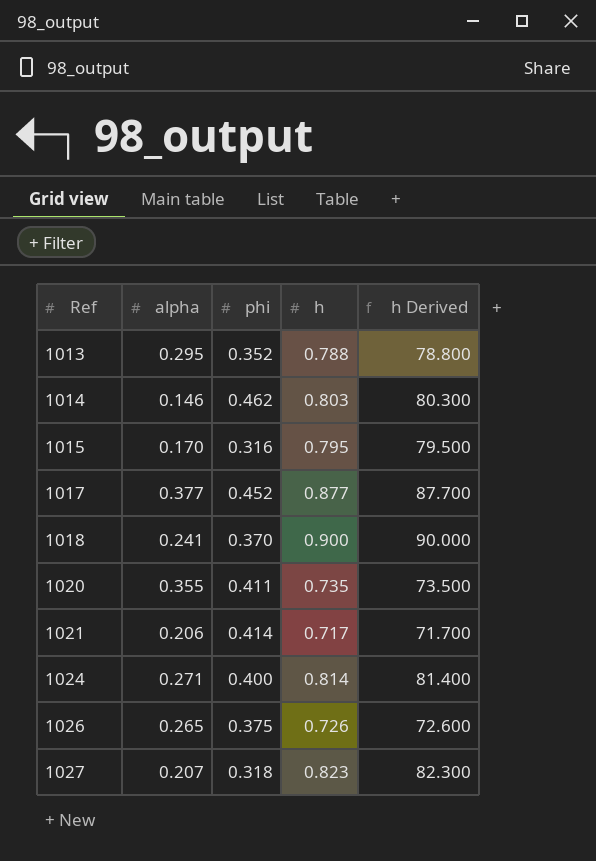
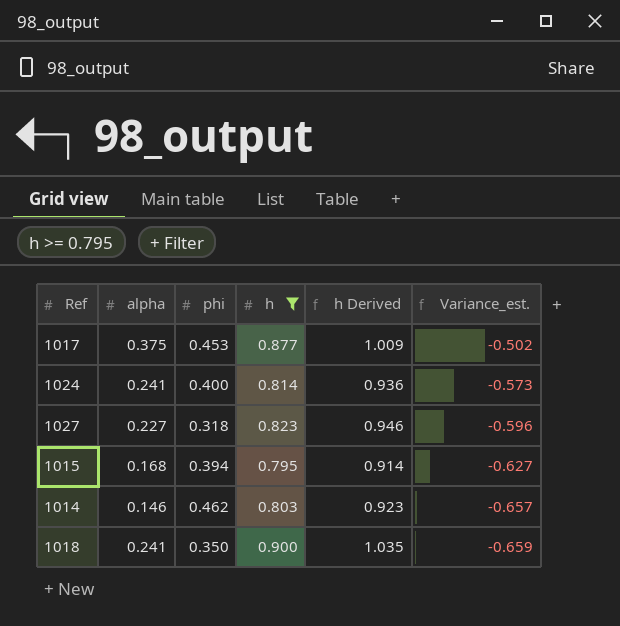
filter: none -> h >= 0.795
row order: Ref ascending -> Variance_est. descending
column h Derived | formula: [h] * 100 -> [h] * 1.15
column Variance_est. | formula: none -> [alpha] - [h]
1017 | alpha: 0.377 -> 0.375
1017 | phi: 0.452 -> 0.453
1024 | alpha: 0.271 -> 0.241
1027 | alpha: 0.207 -> 0.227
1015 | alpha: 0.170 -> 0.168
1015 | phi: 0.316 -> 0.394
1018 | phi: 0.370 -> 0.350

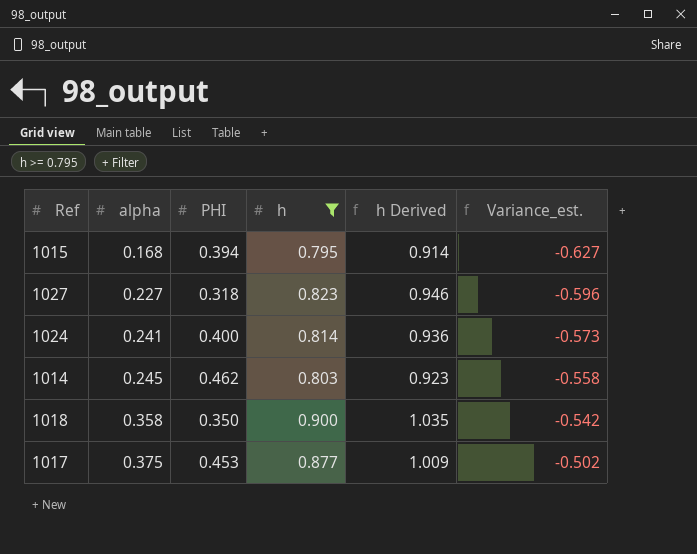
row order: Variance_est. descending -> alpha ascending
column name: phi -> PHI
1014 | alpha: 0.146 -> 0.245
1014 | Variance_est.: -0.657 -> -0.558
1018 | alpha: 0.241 -> 0.358
1018 | Variance_est.: -0.659 -> -0.542

